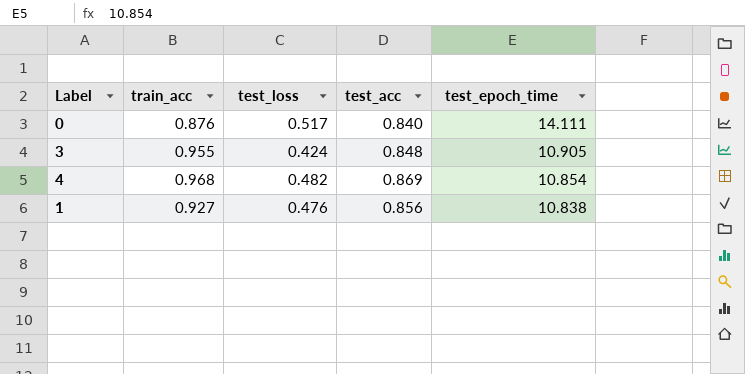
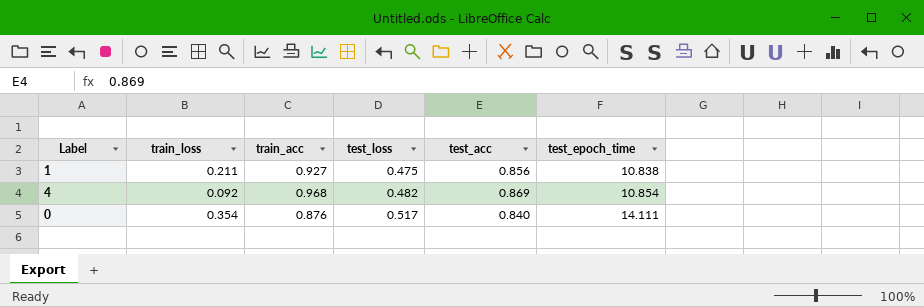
row order: test_epoch_time descending -> test_loss ascending
column train_loss | position: none -> 2
row 3: 0.955 | 0.424 | 0.848 | 10.905 -> none
1 | test_loss: 0.476 -> 0.475

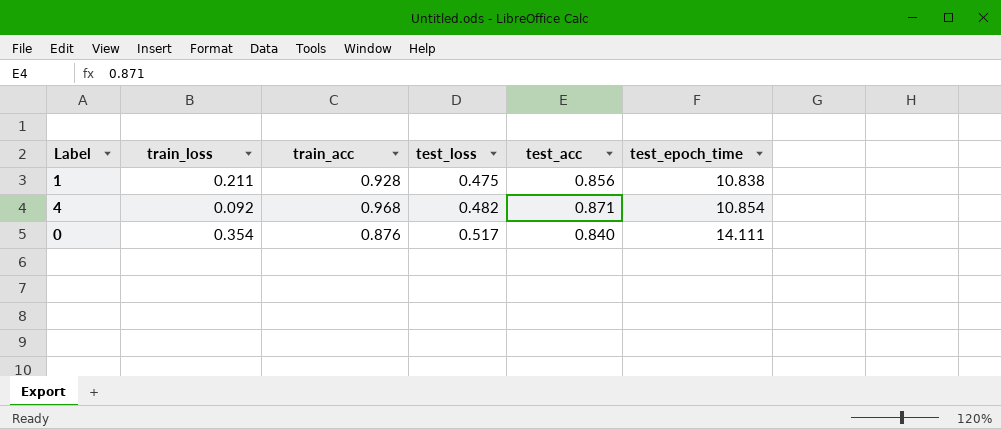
1 | train_acc: 0.927 -> 0.928
4 | test_acc: 0.869 -> 0.871

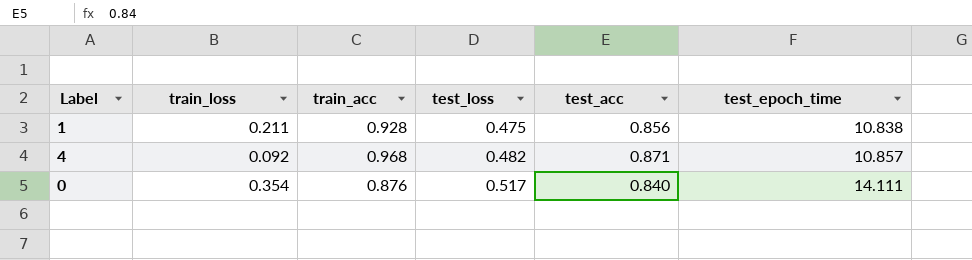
4 | test_epoch_time: 10.854 -> 10.857

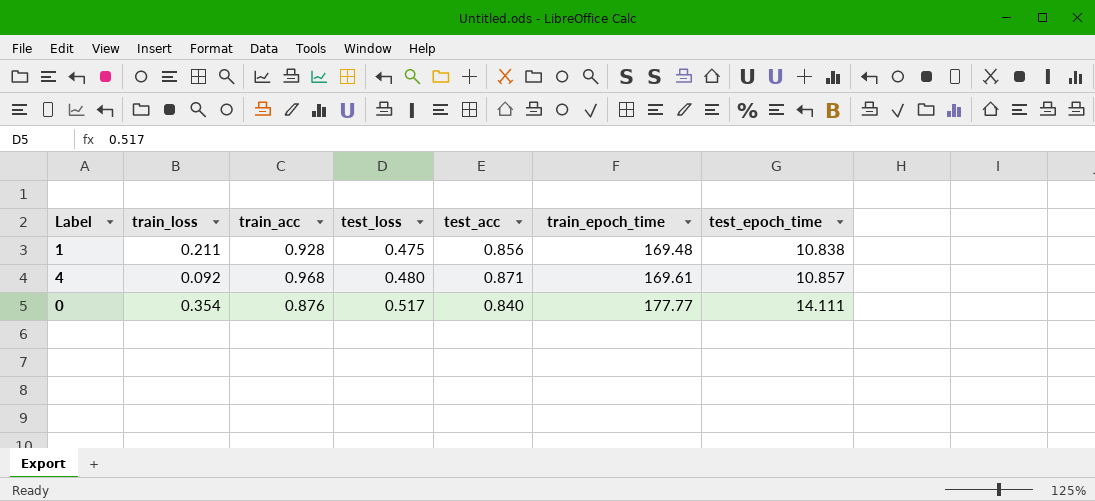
column train_epoch_time | position: none -> 6
4 | test_loss: 0.482 -> 0.480

